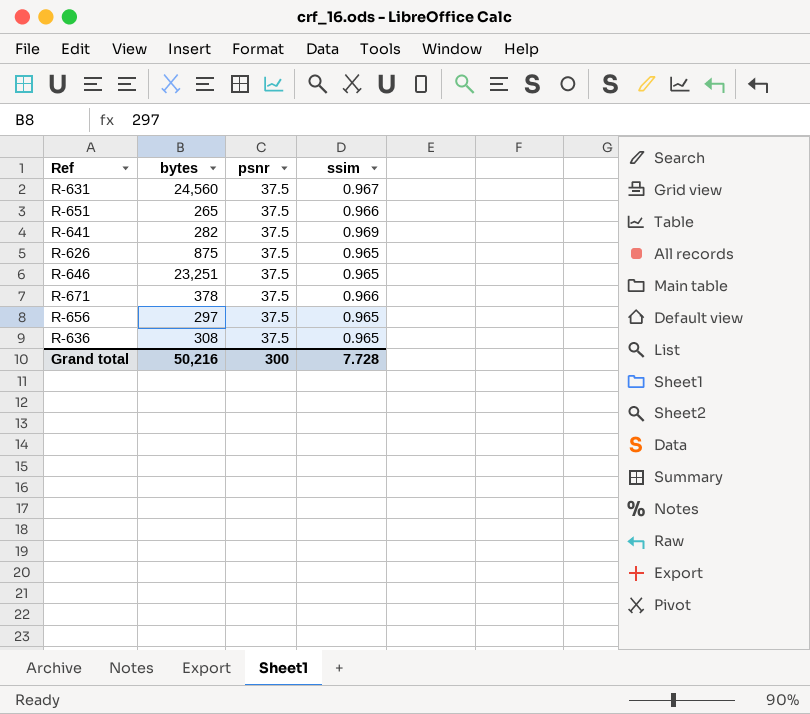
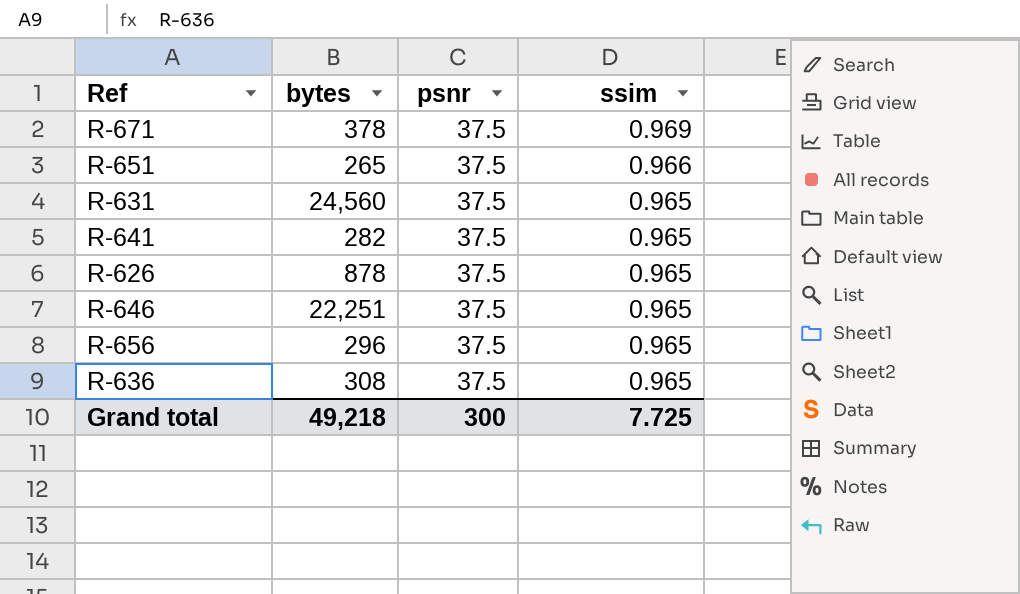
row order: none -> ssim descending
R-671 | ssim: 0.966 -> 0.969
R-631 | ssim: 0.967 -> 0.965
R-641 | ssim: 0.969 -> 0.965
R-626 | bytes: 875 -> 878
R-646 | bytes: 23,251 -> 22,251
R-656 | bytes: 297 -> 296
Grand total | bytes: 50,216 -> 49,218
Grand total | ssim: 7.728 -> 7.725

